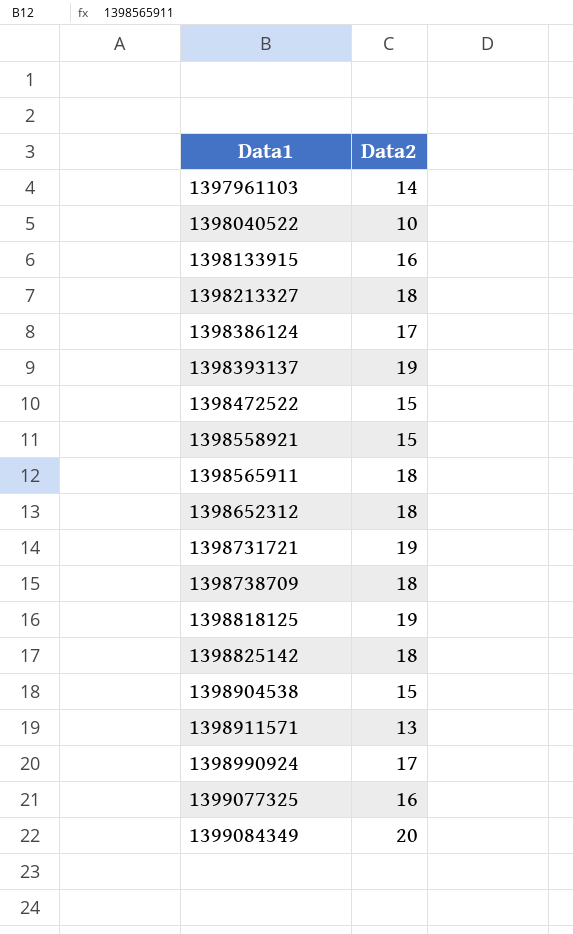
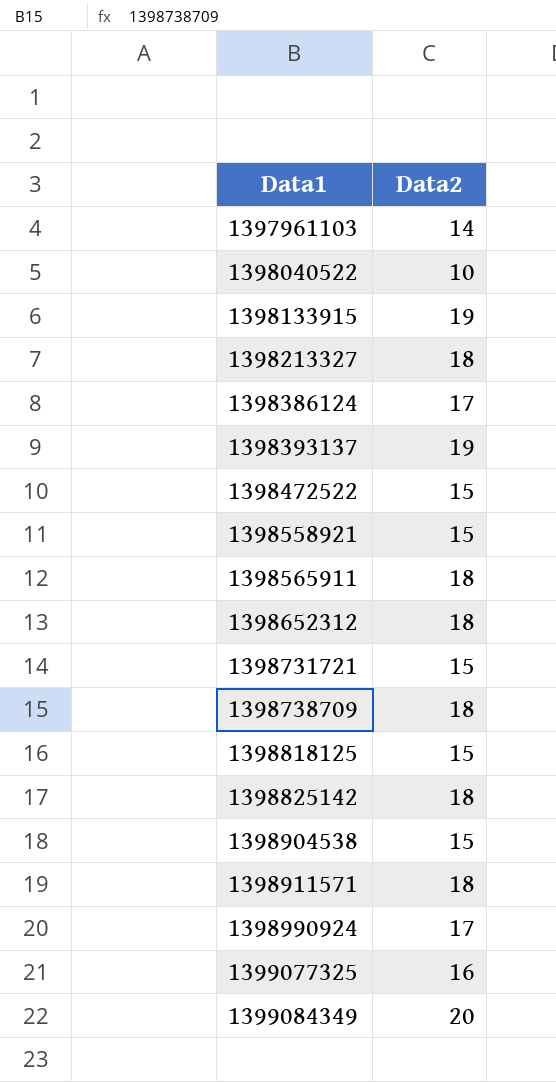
1398133915 | Data2: 16 -> 19
1398731721 | Data2: 19 -> 15
1398818125 | Data2: 19 -> 15
1398911571 | Data2: 13 -> 18

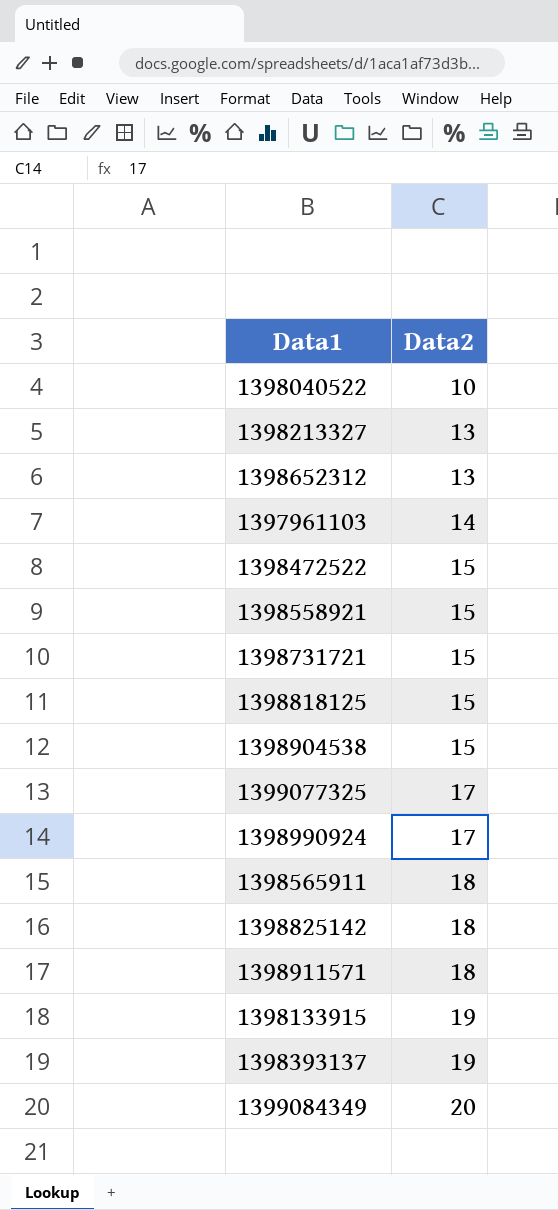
row order: Data1 ascending -> Data2 ascending
row 1398386124: 17 -> none
row 1398738709: 18 -> none
1398213327 | Data2: 18 -> 13
1398652312 | Data2: 18 -> 13
1399077325 | Data2: 16 -> 17

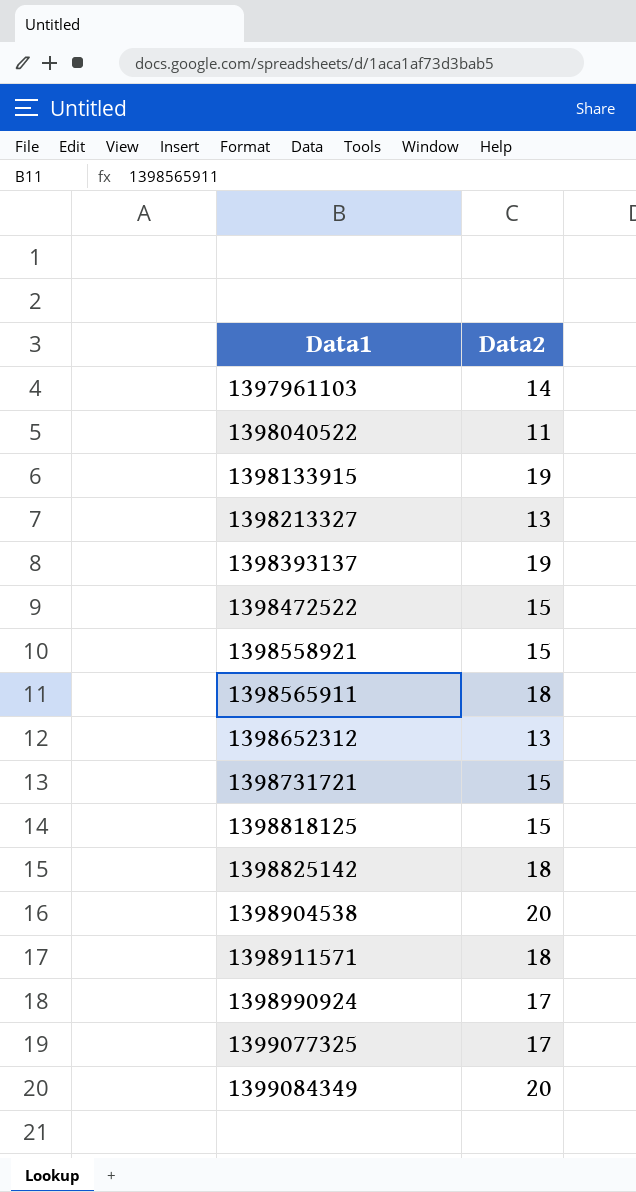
row order: Data2 ascending -> Data1 ascending
1398040522 | Data2: 10 -> 11
1398904538 | Data2: 15 -> 20

